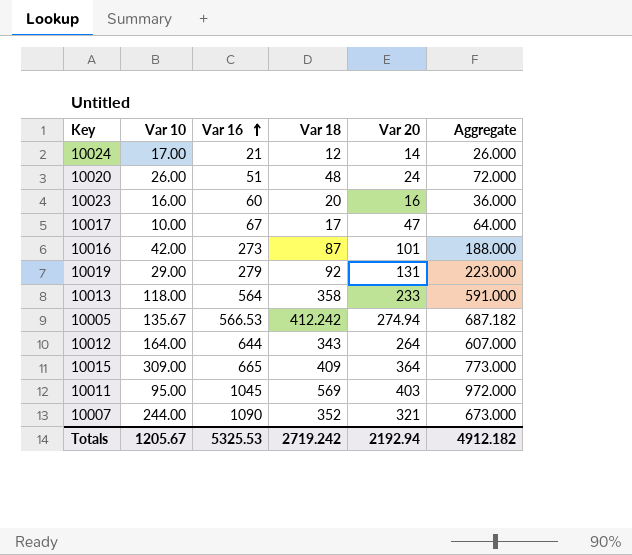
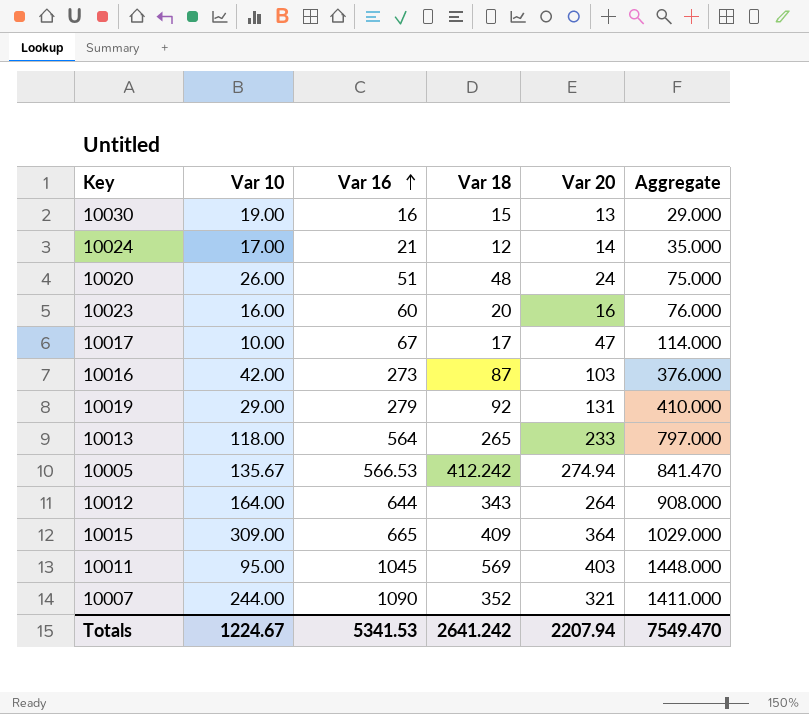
column Aggregate | formula: [Var 18] + [Var 20] -> [Var 16] + [Var 20]
row 10030: none -> 19.00 | 16 | 15 | 13 | 29.000
10016 | Var 20: 101 -> 103
10013 | Var 18: 358 -> 265
Totals | Var 10: 1205.67 -> 1224.67
Totals | Var 16: 5325.53 -> 5341.53
Totals | Var 18: 2719.242 -> 2641.242
Totals | Var 20: 2192.94 -> 2207.94
Totals | Aggregate: 4912.182 -> 7549.470

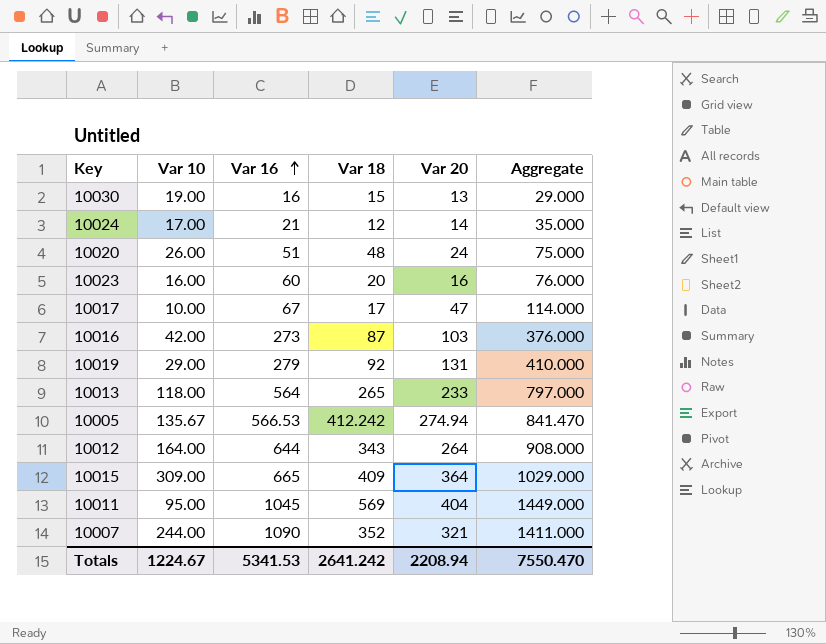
10011 | Var 20: 403 -> 404
10011 | Aggregate: 1448.000 -> 1449.000
Totals | Var 20: 2207.94 -> 2208.94
Totals | Aggregate: 7549.470 -> 7550.470

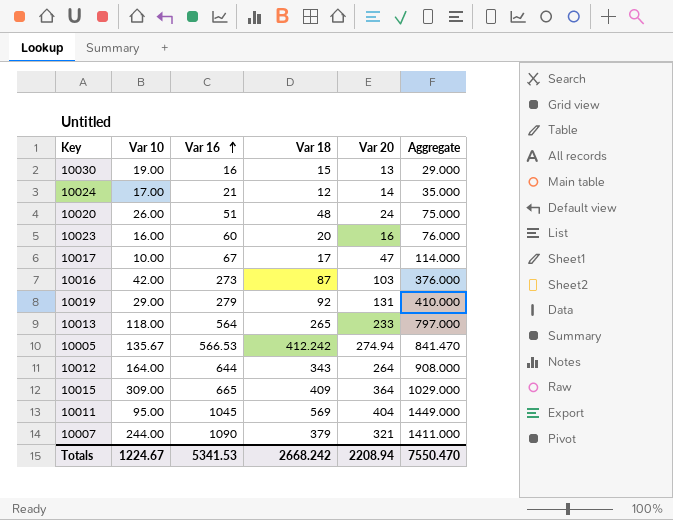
10007 | Var 18: 352 -> 379
Totals | Var 18: 2641.242 -> 2668.242

